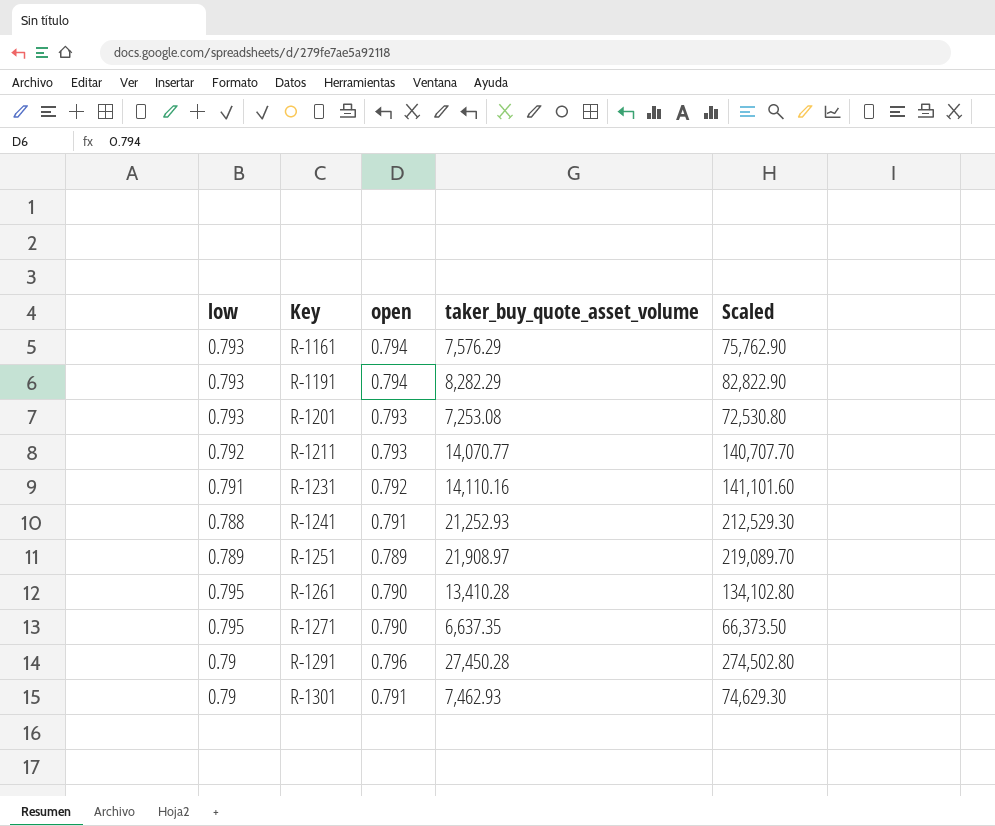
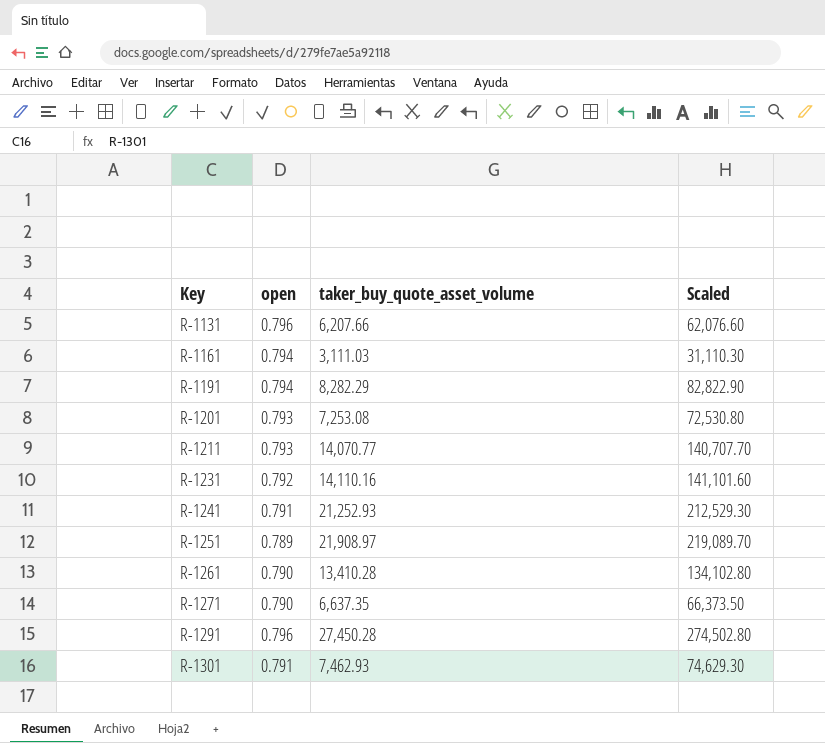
column low | position: 1 -> none
row R-1131: none -> 0.796 | 6,207.66 | 62,076.60
R-1161 | taker_buy_quote_asset_volume: 7,576.29 -> 3,111.03
R-1161 | Scaled: 75,762.90 -> 31,110.30

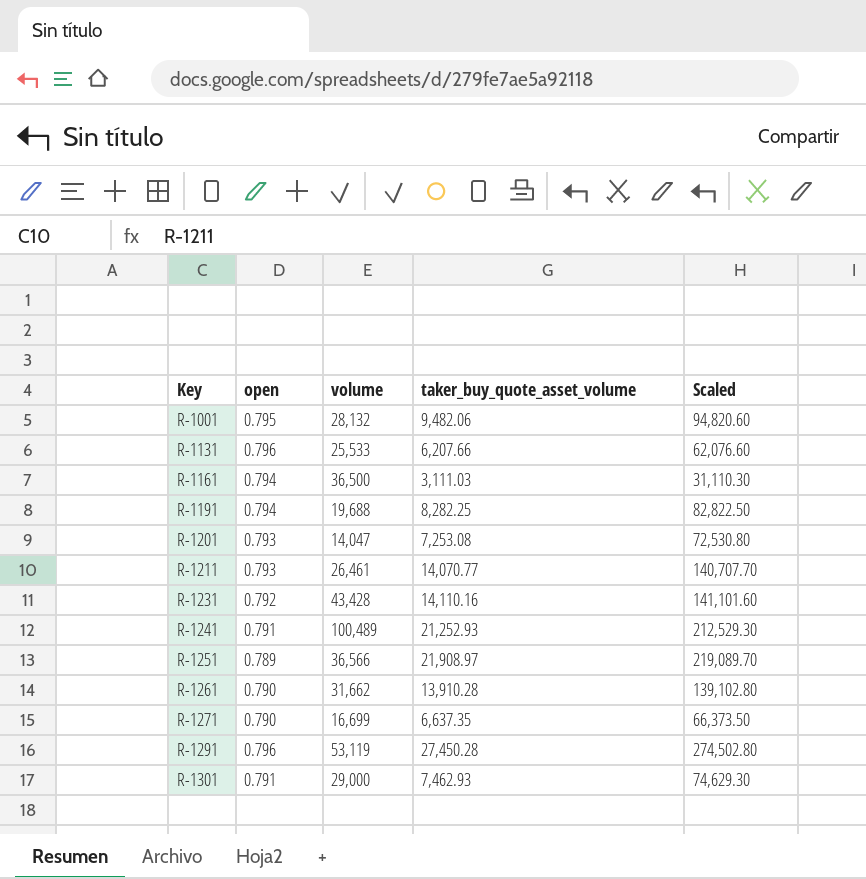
column volume | position: none -> 3
row R-1001: none -> 0.795 | 28,132 | 9,482.06 | 94,820.60
R-1191 | taker_buy_quote_asset_volume: 8,282.29 -> 8,282.25
R-1191 | Scaled: 82,822.90 -> 82,822.50
R-1261 | taker_buy_quote_asset_volume: 13,410.28 -> 13,910.28
R-1261 | Scaled: 134,102.80 -> 139,102.80

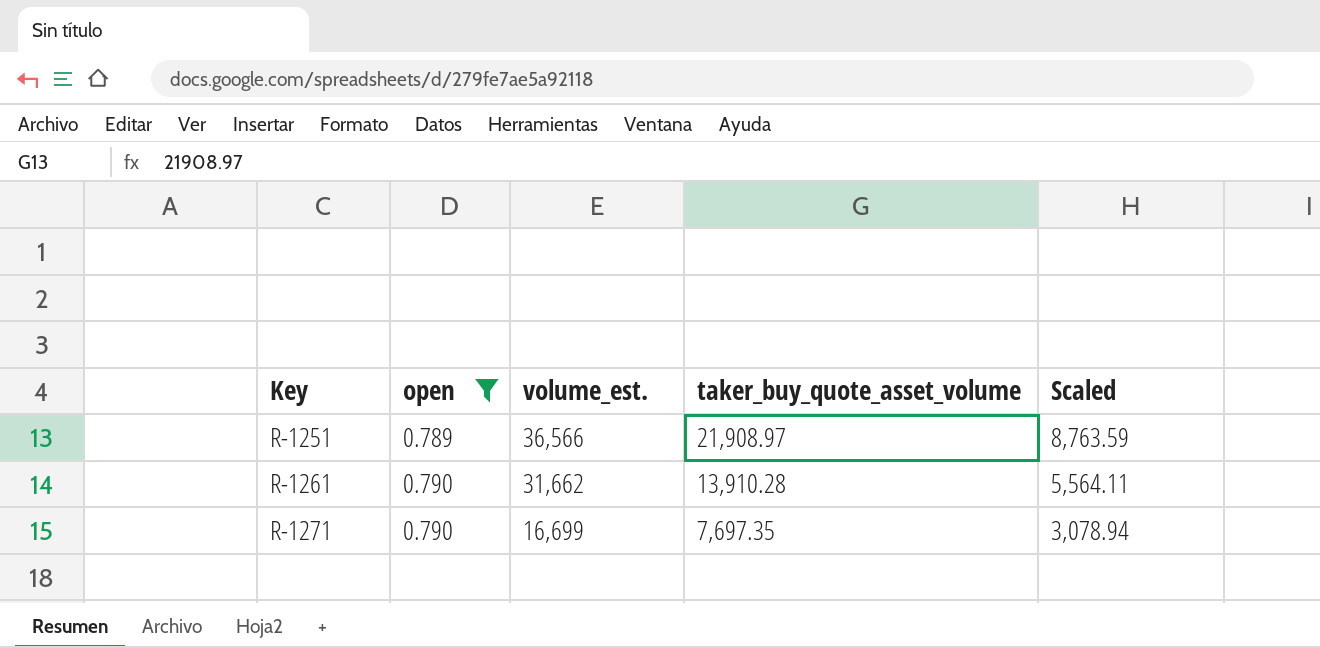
filter: none -> open <= 0.790
column name: volume -> volume_est.
column Scaled | formula: [taker_buy_quote_asset_volume] * 10 -> [taker_buy_quote_asset_volume] * 0.4
R-1271 | taker_buy_quote_asset_volume: 6,637.35 -> 7,697.35

